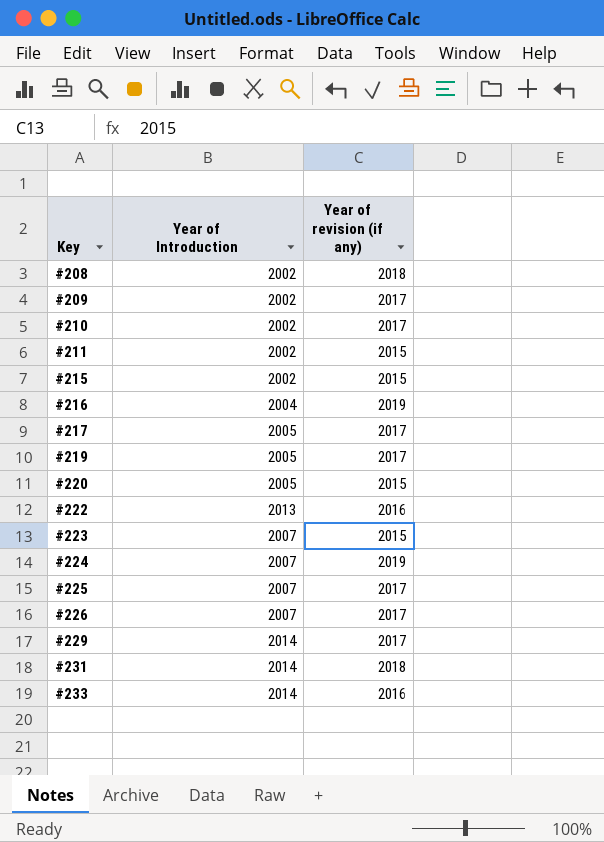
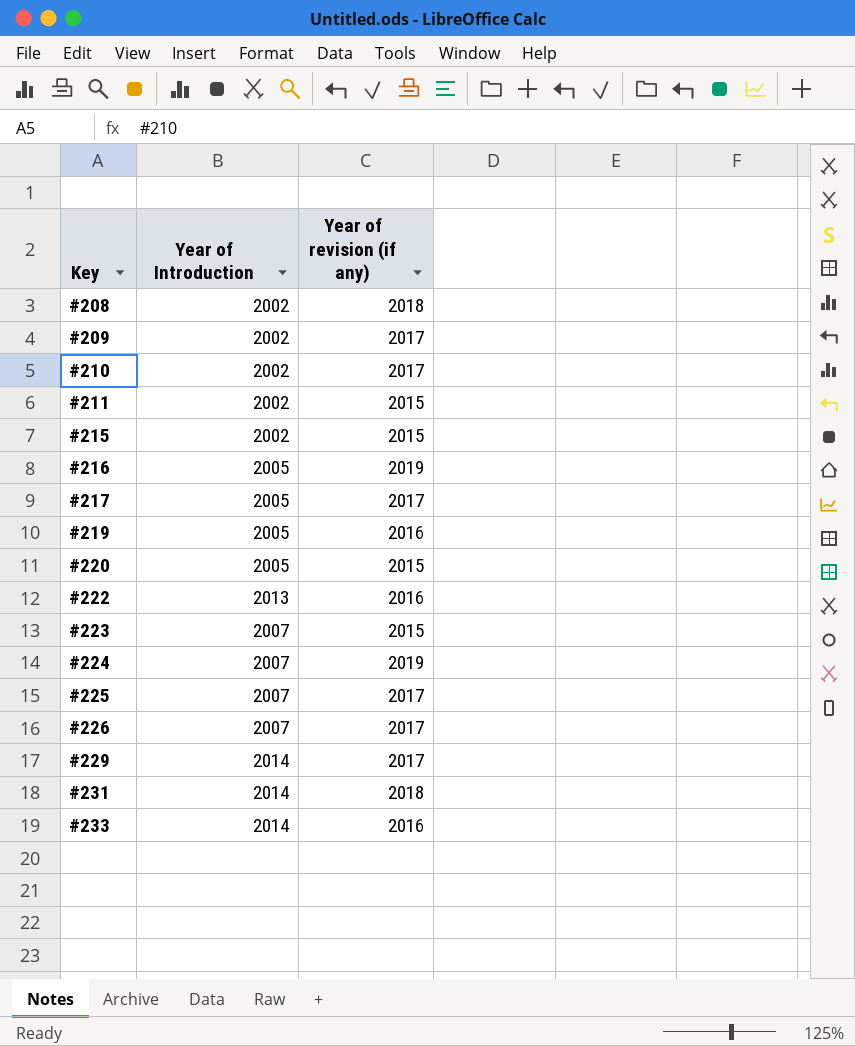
#216 | Year of Introduction: 2004 -> 2005
#219 | Year of revision (if any): 2017 -> 2016

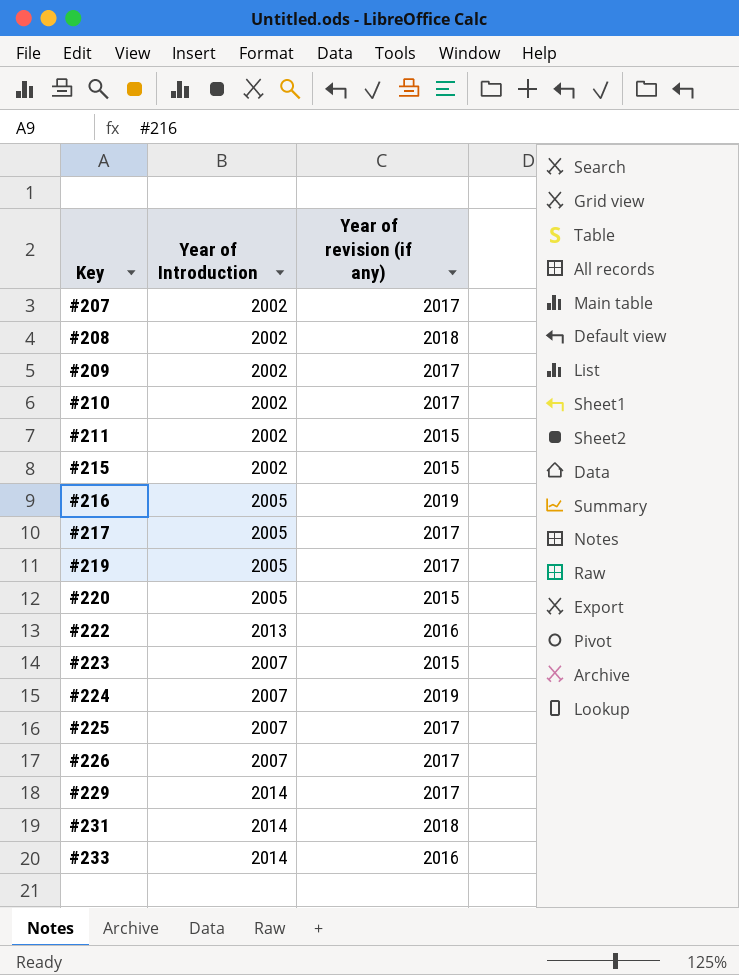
row #207: none -> 2002 | 2017
#219 | Year of revision (if any): 2016 -> 2017

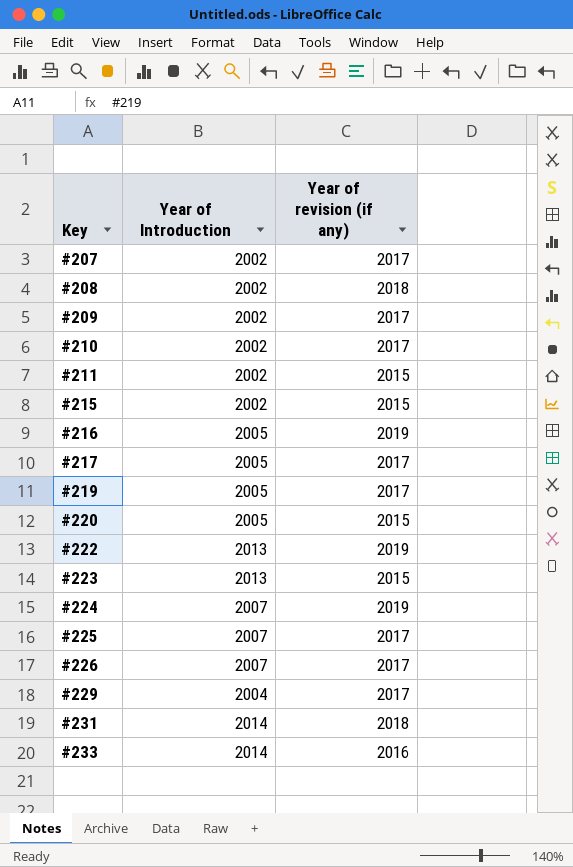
#222 | Year of revision (if any): 2016 -> 2019
#223 | Year of Introduction: 2007 -> 2013
#229 | Year of Introduction: 2014 -> 2004

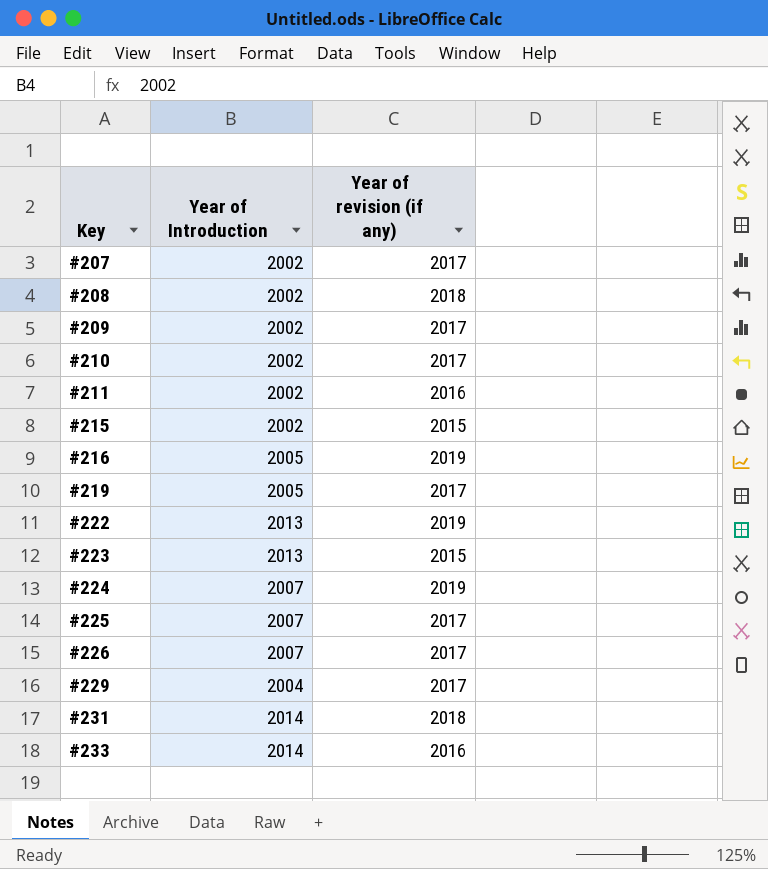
row #217: 2005 | 2017 -> none
row #220: 2005 | 2015 -> none
#211 | Year of revision (if any): 2015 -> 2016

